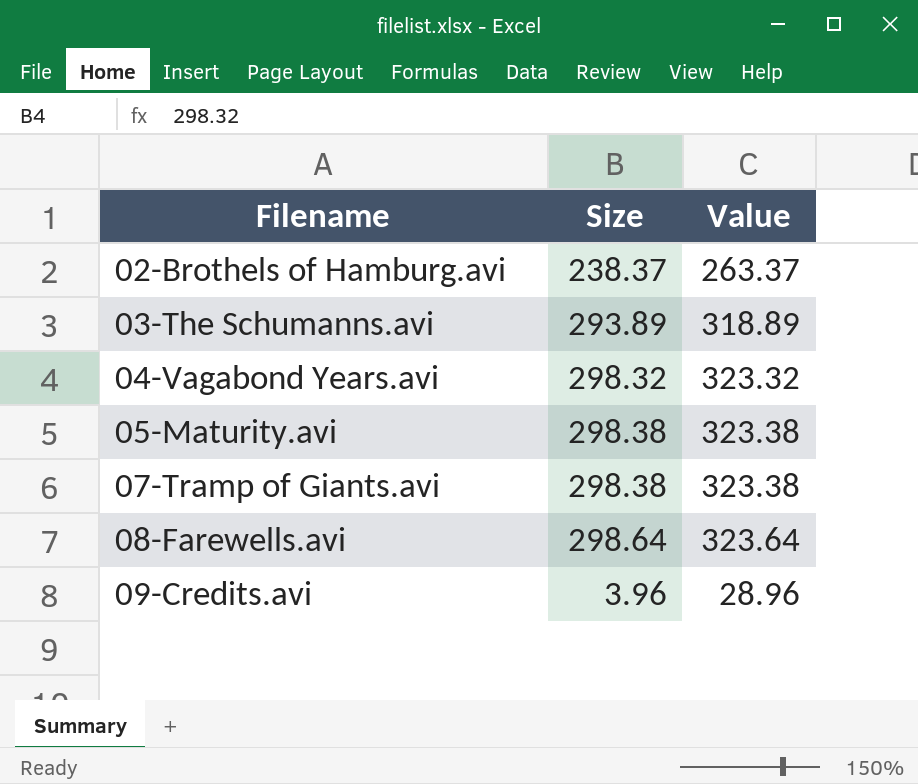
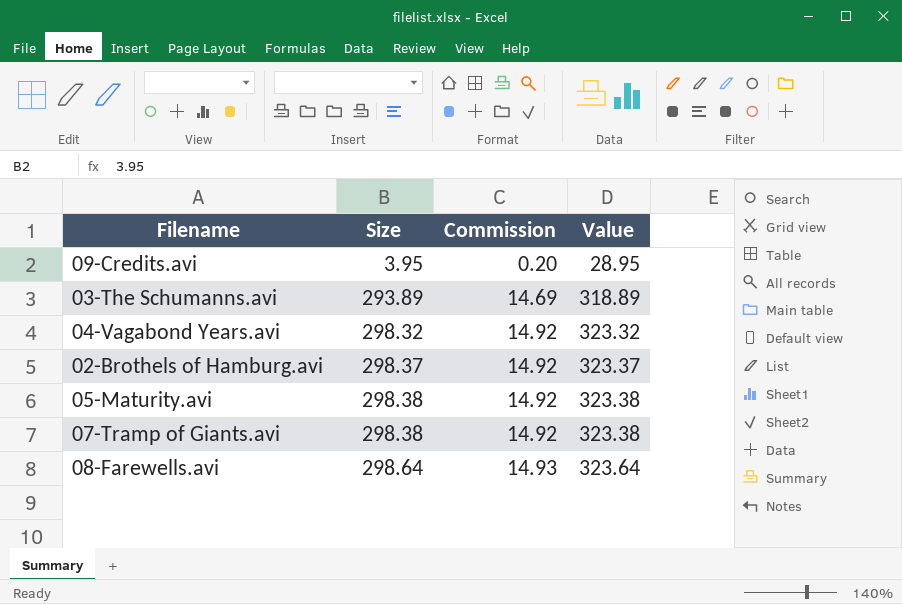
row order: Filename ascending -> Size ascending
column Commission | formula: none -> [Size] * 0.05
09-Credits.avi | Size: 3.96 -> 3.95
09-Credits.avi | Value: 28.96 -> 28.95
02-Brothels of Hamburg.avi | Size: 238.37 -> 298.37
02-Brothels of Hamburg.avi | Value: 263.37 -> 323.37

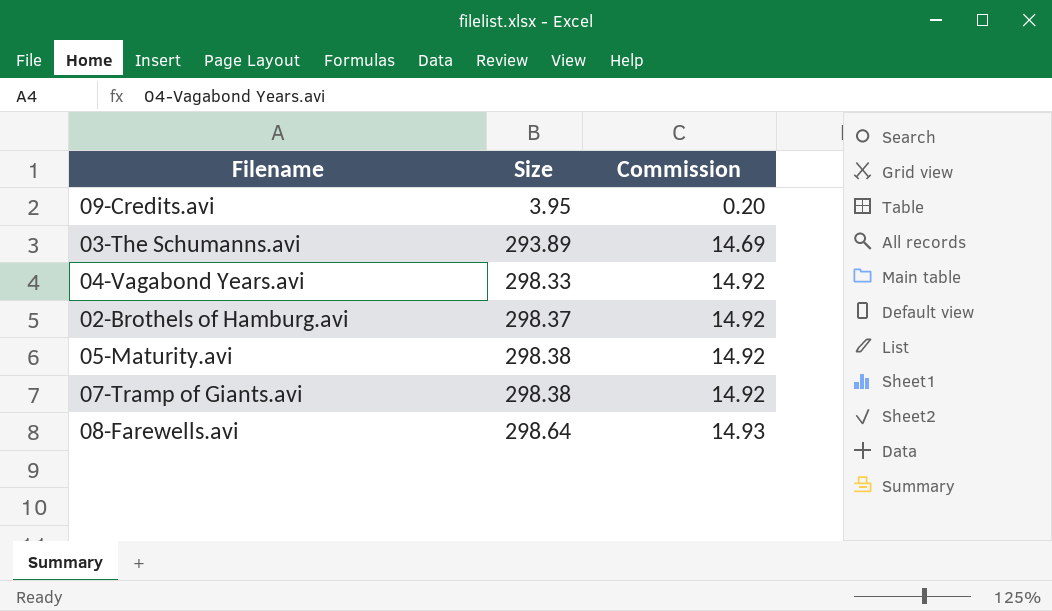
column Value | formula: [Size] + 25 -> none
04-Vagabond Years.avi | Size: 298.32 -> 298.33

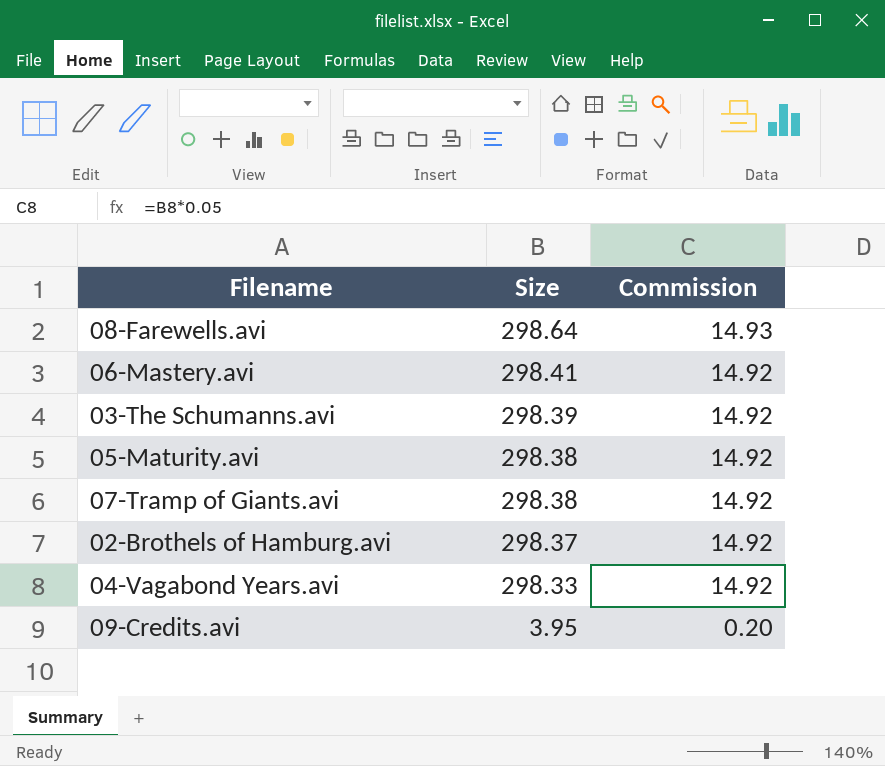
row order: Size ascending -> Size descending
row 06-Mastery.avi: none -> 298.41 | 14.92
03-The Schumanns.avi | Size: 293.89 -> 298.39
03-The Schumanns.avi | Commission: 14.69 -> 14.92

